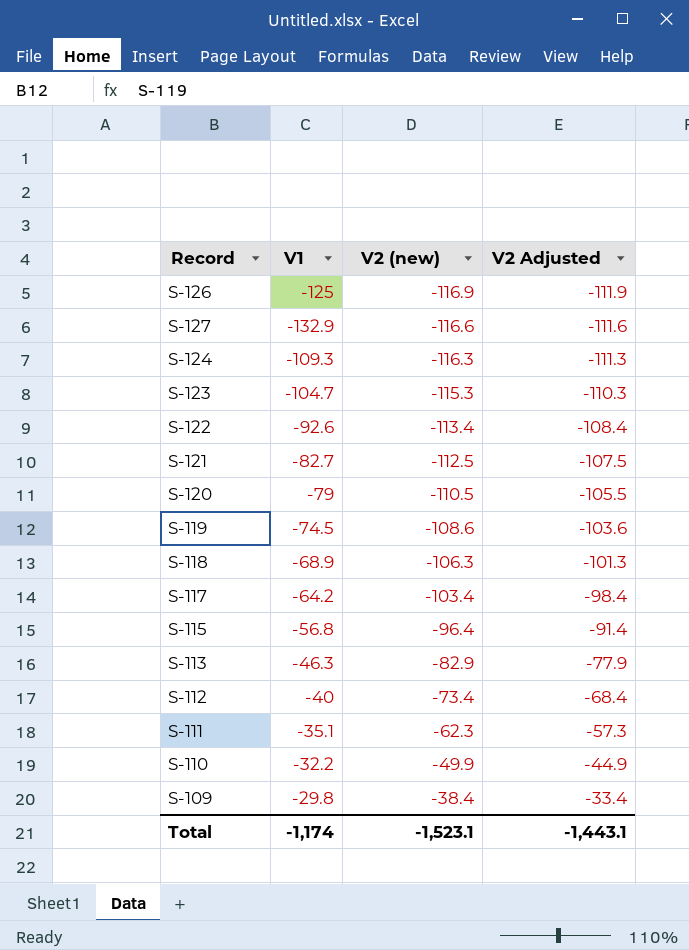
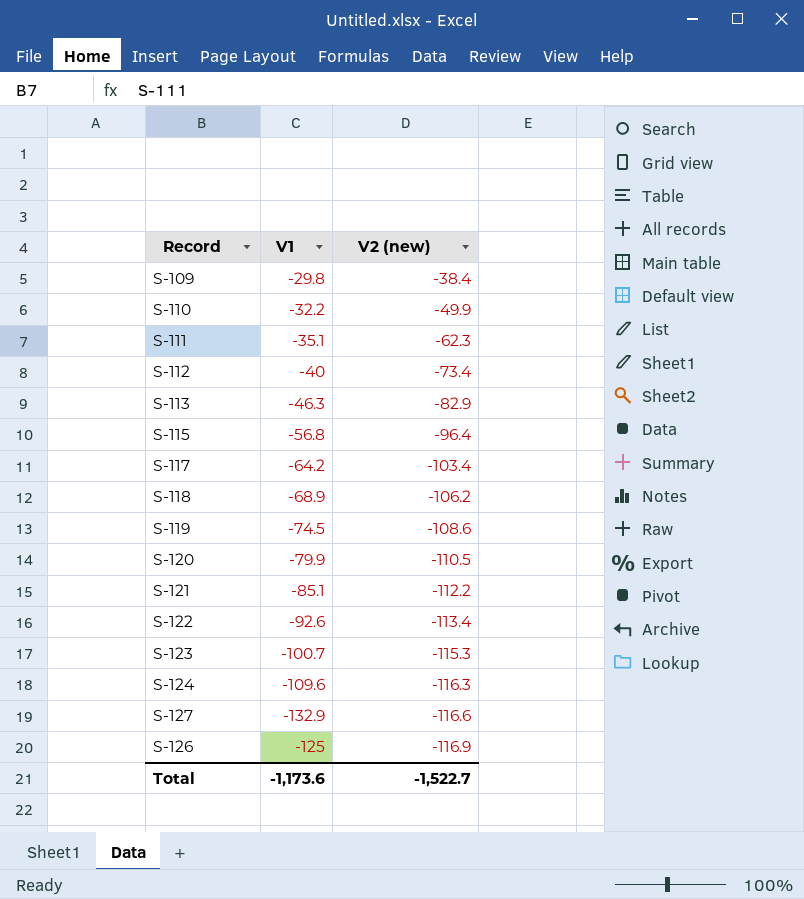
row order: V2 (new) ascending -> V2 (new) descending
column V2 Adjusted | formula: [V2 (new)] + 5 -> none
S-118 | V2 (new): -106.3 -> -106.2
S-120 | V1: -79 -> -79.9
S-121 | V1: -82.7 -> -85.1
S-121 | V2 (new): -112.5 -> -112.2
S-123 | V1: -104.7 -> -100.7
S-124 | V1: -109.3 -> -109.6
Total | V1: -1,174 -> -1,173.6
Total | V2 (new): -1,523.1 -> -1,522.7

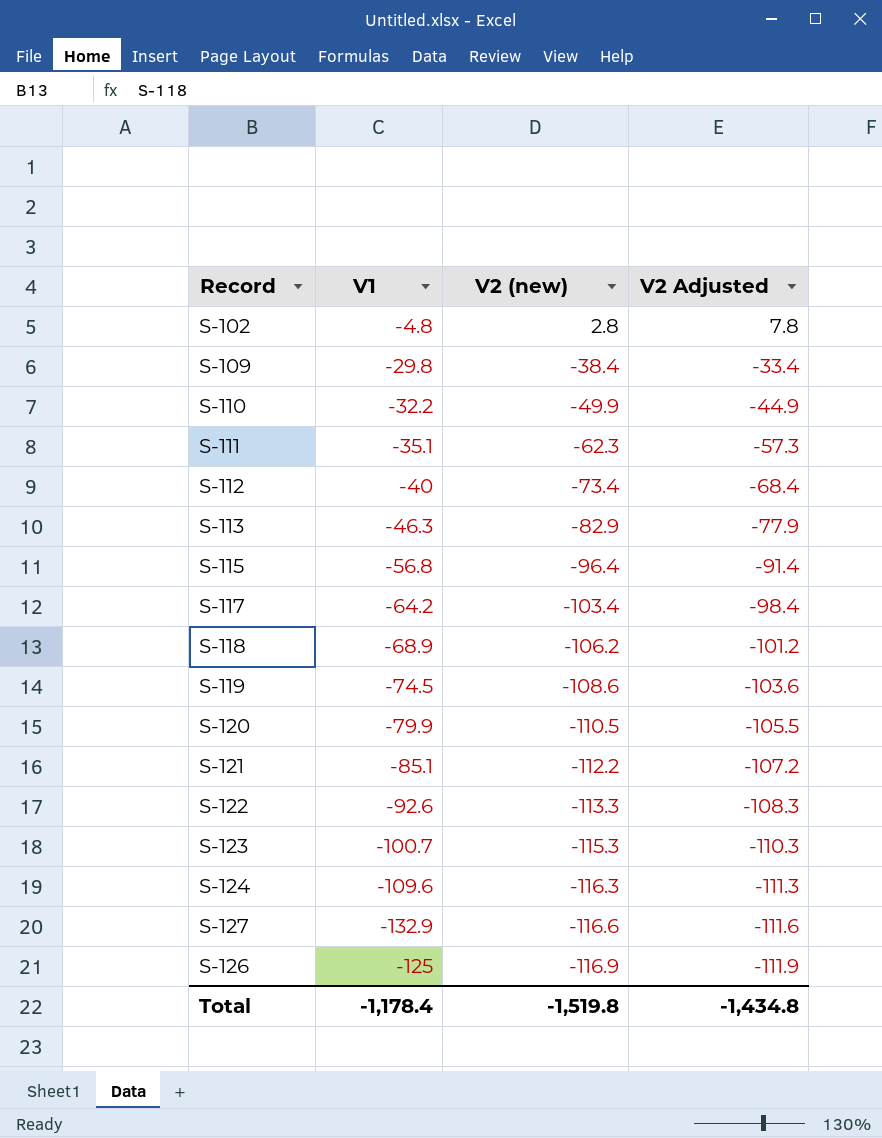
column V2 Adjusted | formula: none -> [V2 (new)] + 5
row S-102: none -> -4.8 | 2.8 | 7.8
S-122 | V2 (new): -113.4 -> -113.3
Total | V1: -1,173.6 -> -1,178.4
Total | V2 (new): -1,522.7 -> -1,519.8

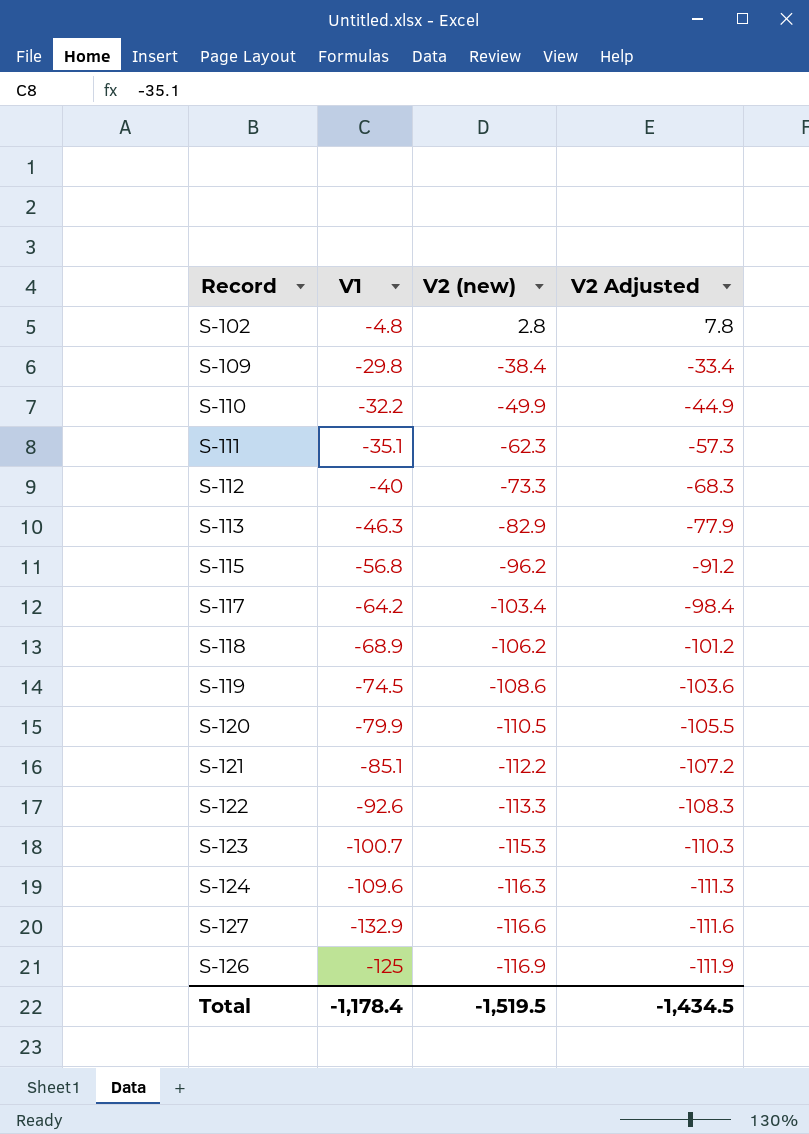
S-112 | V2 (new): -73.4 -> -73.3
S-112 | V2 Adjusted: -68.4 -> -68.3
S-115 | V2 (new): -96.4 -> -96.2
S-115 | V2 Adjusted: -91.4 -> -91.2
Total | V2 (new): -1,519.8 -> -1,519.5
Total | V2 Adjusted: -1,434.8 -> -1,434.5

